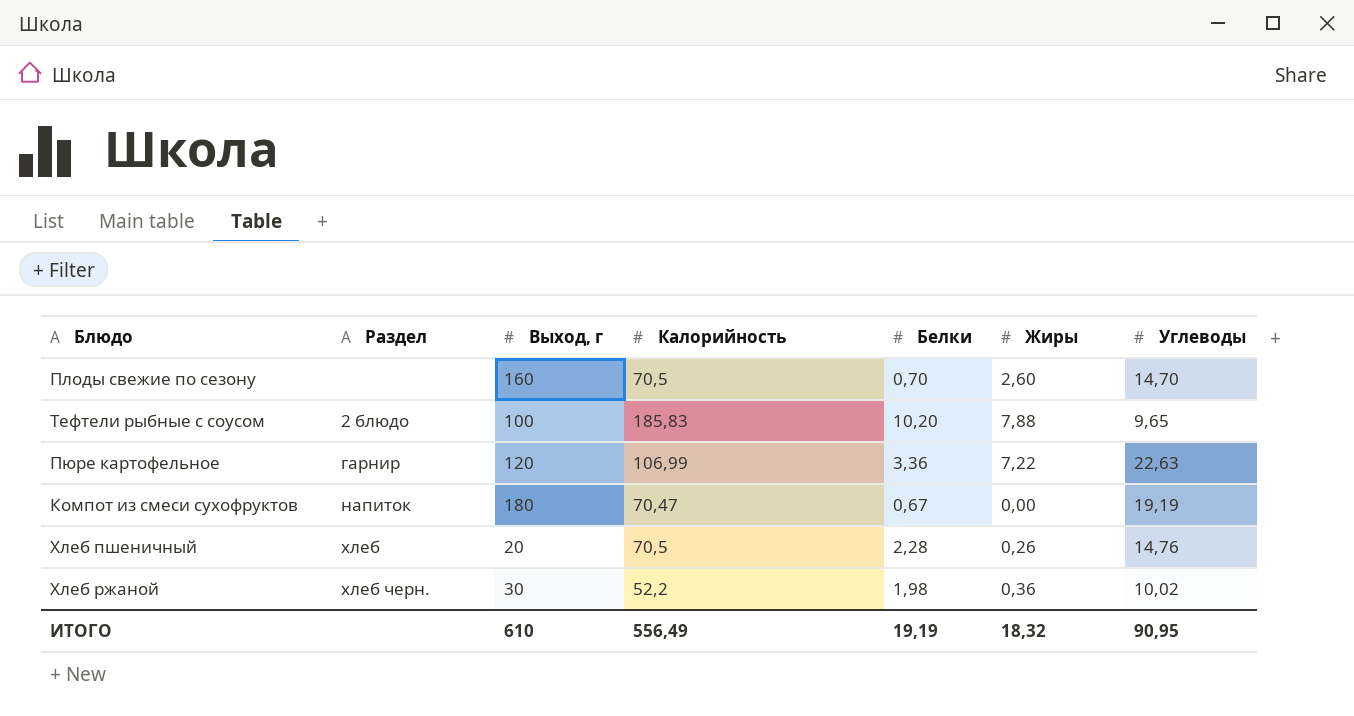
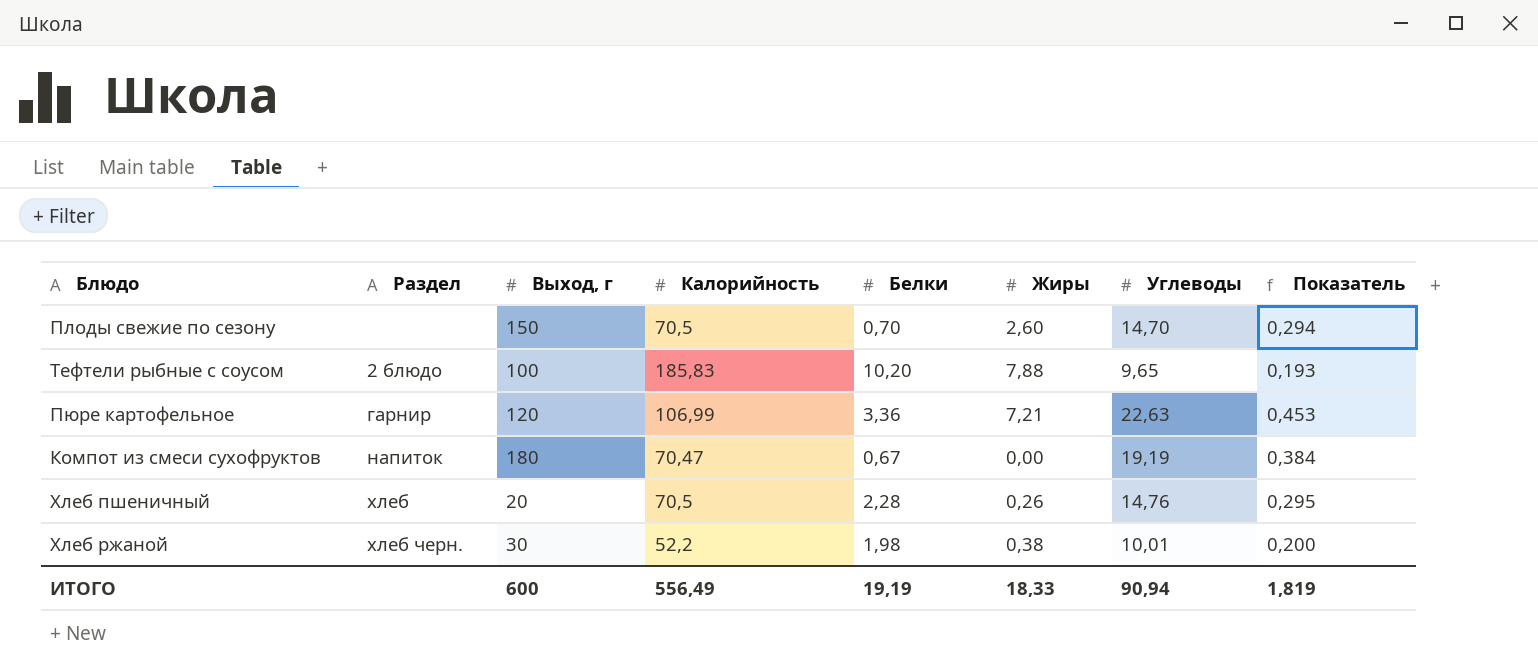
column Показатель | formula: none -> [Углеводы] * 0,02
Плоды свежие по сезону | Выход, г: 160 -> 150
Пюре картофельное | Жиры: 7,22 -> 7,21
Хлеб ржаной | Жиры: 0,36 -> 0,38
Хлеб ржаной | Углеводы: 10,02 -> 10,01
ИТОГО | Выход, г: 610 -> 600
ИТОГО | Жиры: 18,32 -> 18,33
ИТОГО | Углеводы: 90,95 -> 90,94

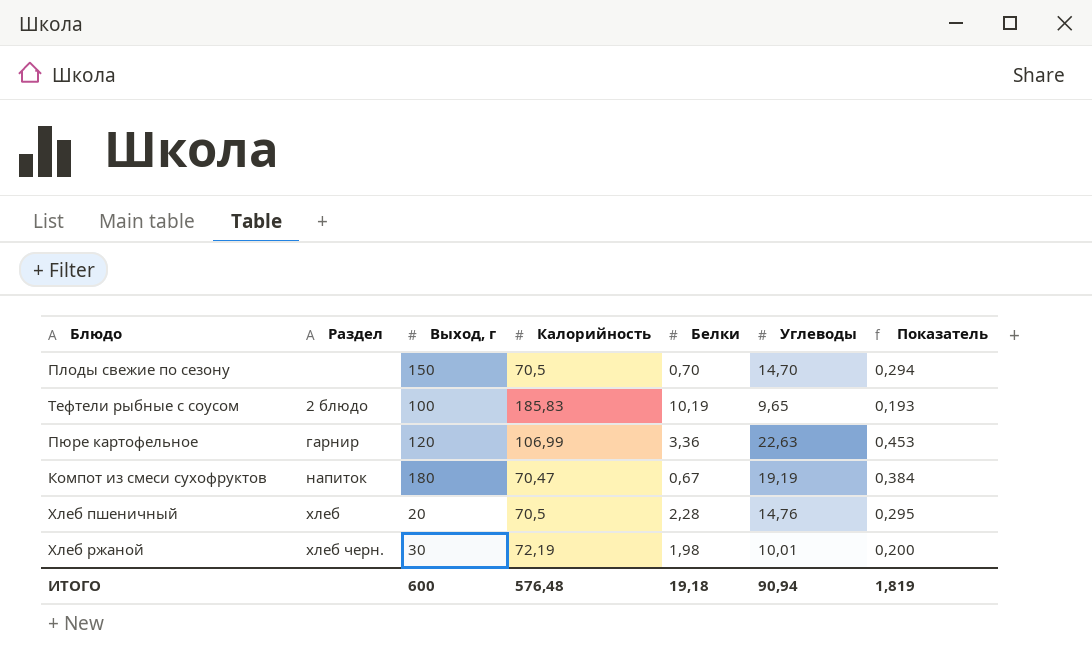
column Жиры | position: 6 -> none
Тефтели рыбные с соусом | Белки: 10,20 -> 10,19
Хлеб ржаной | Калорийность: 52,2 -> 72,19
ИТОГО | Калорийность: 556,49 -> 576,48
ИТОГО | Белки: 19,19 -> 19,18

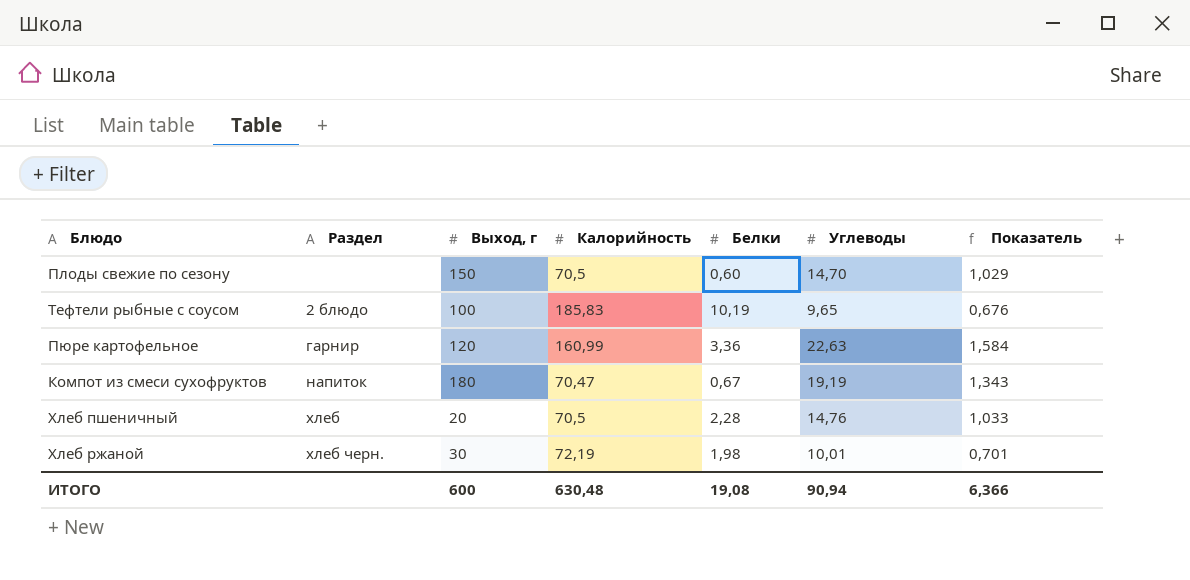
column Показатель | formula: [Углеводы] * 0,02 -> [Углеводы] * 0,07
Плоды свежие по сезону | Белки: 0,70 -> 0,60
Пюре картофельное | Калорийность: 106,99 -> 160,99
ИТОГО | Калорийность: 576,48 -> 630,48
ИТОГО | Белки: 19,18 -> 19,08
ИТОГО | Показатель: 1,819 -> 6,366

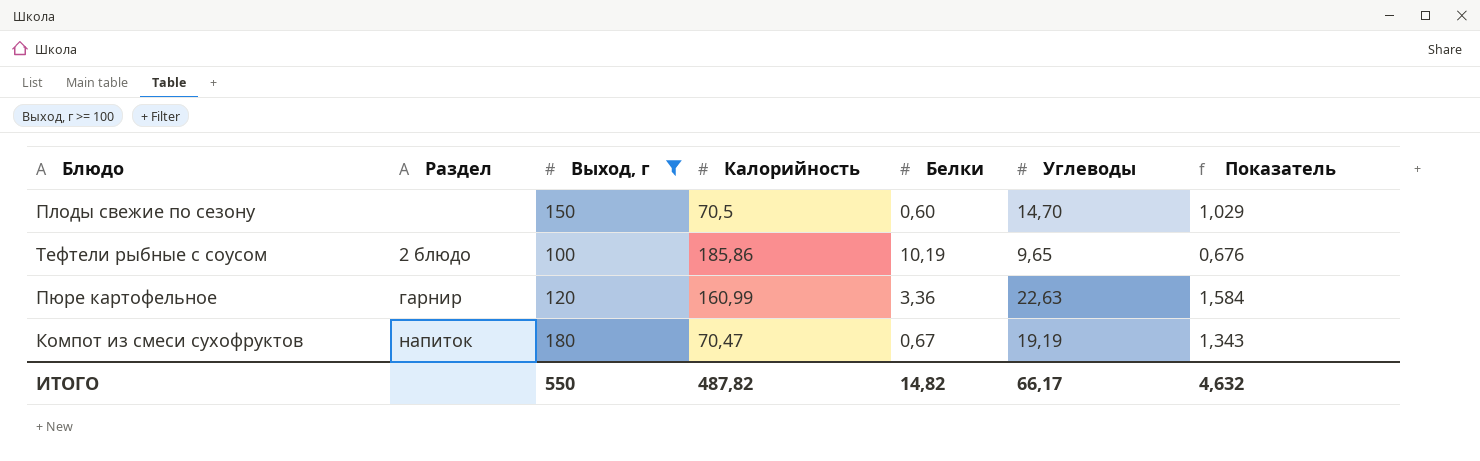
filter: none -> Выход, г >= 100
Тефтели рыбные с соусом | Калорийность: 185,83 -> 185,86
ИТОГО | Выход, г: 600 -> 550
ИТОГО | Калорийность: 630,48 -> 487,82
ИТОГО | Белки: 19,08 -> 14,82
ИТОГО | Углеводы: 90,94 -> 66,17
ИТОГО | Показатель: 6,366 -> 4,632

